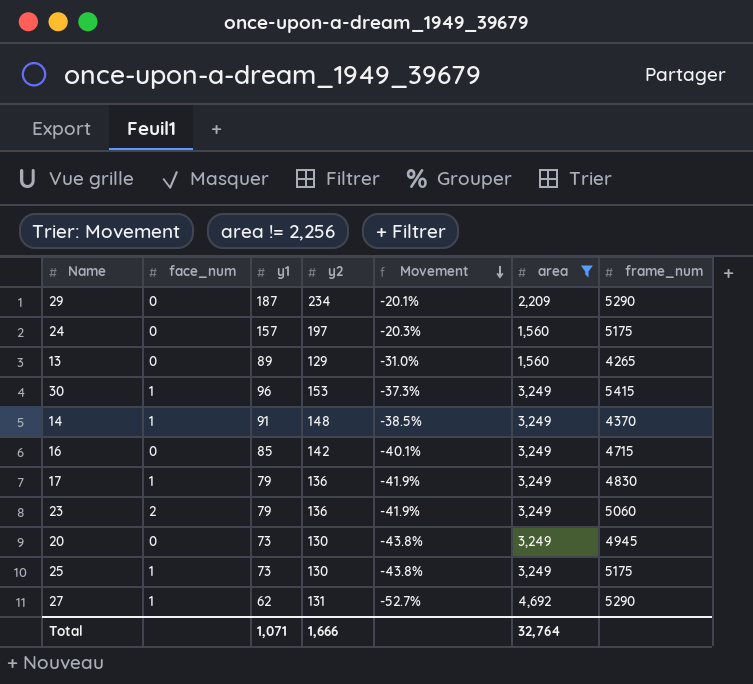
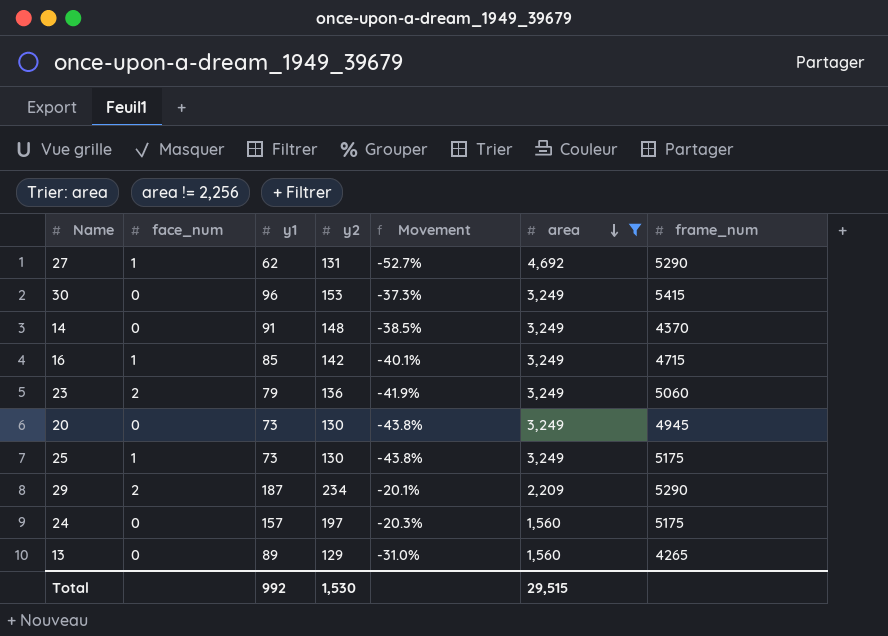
row order: Movement descending -> area descending
row 17: 1 | 79 | 136 | -41.9% | 3,249 | 4830 -> none
30 | face_num: 1 -> 0
14 | face_num: 1 -> 0
16 | face_num: 0 -> 1
29 | face_num: 0 -> 2
Total | y1: 1,071 -> 992
Total | y2: 1,666 -> 1,530
Total | area: 32,764 -> 29,515

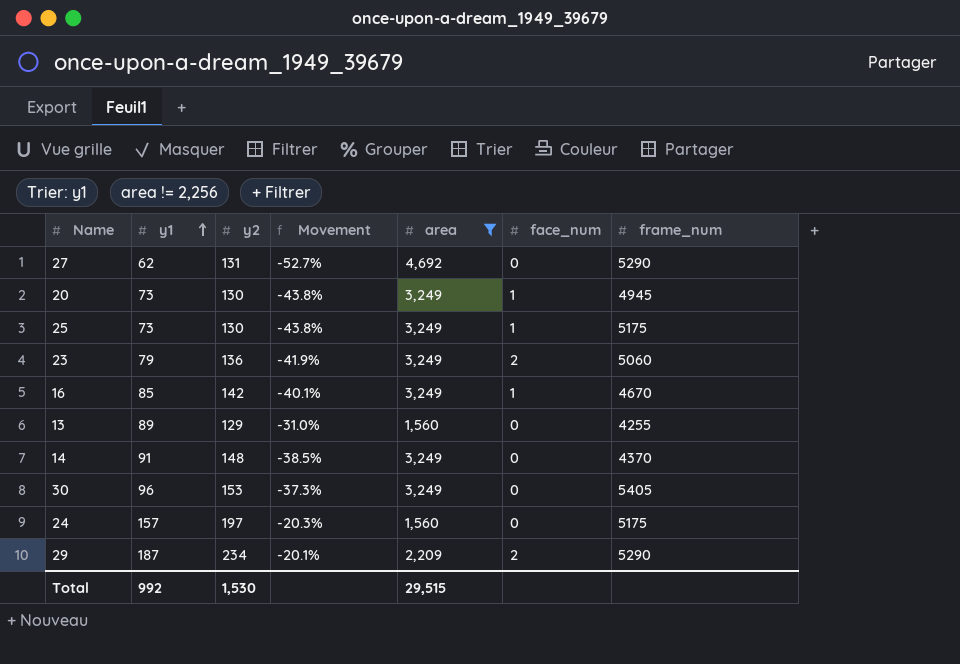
row order: area descending -> y1 ascending
column face_num | position: 2 -> 6
27 | face_num: 1 -> 0
20 | face_num: 0 -> 1
16 | frame_num: 4715 -> 4670
13 | frame_num: 4265 -> 4255
30 | frame_num: 5415 -> 5405

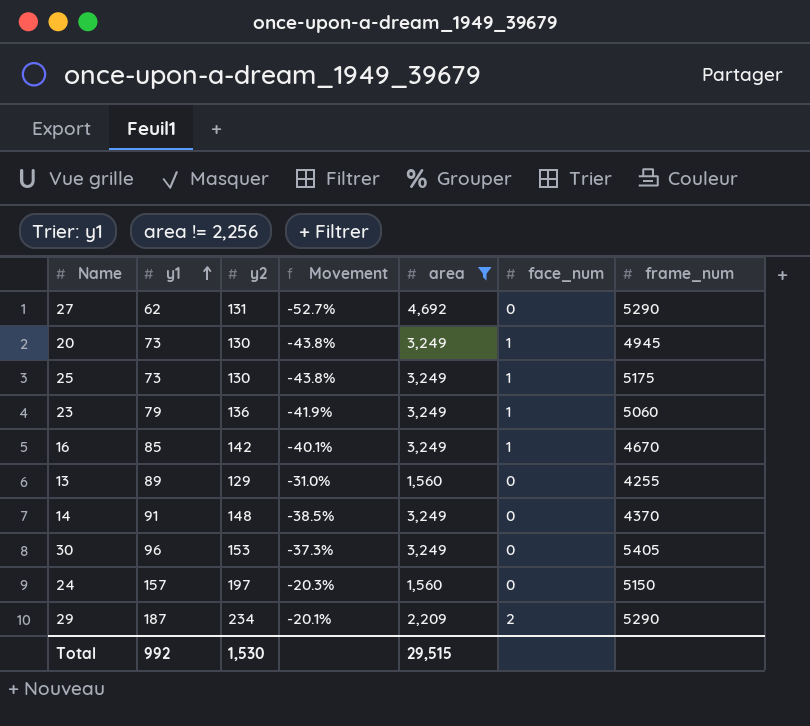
23 | face_num: 2 -> 1
24 | frame_num: 5175 -> 5150

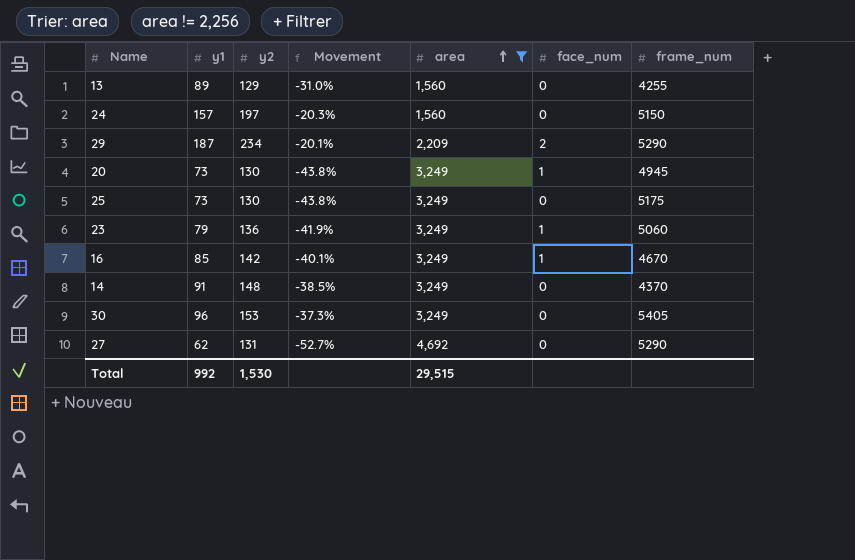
row order: y1 ascending -> area ascending
25 | face_num: 1 -> 0

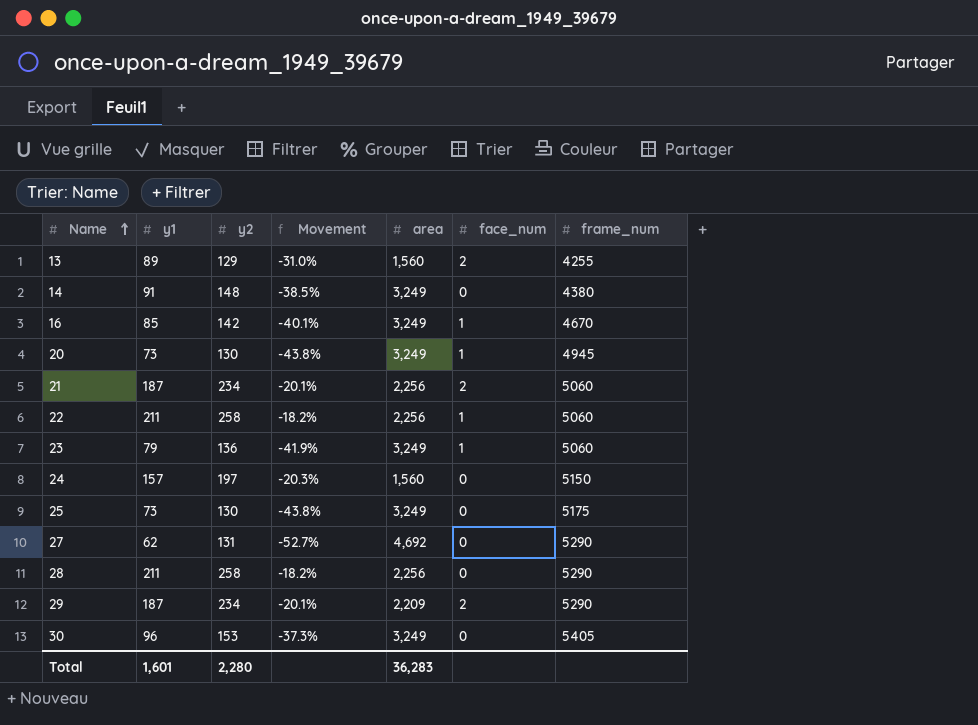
filter: area != 2,256 -> none
row order: area ascending -> Name ascending
13 | face_num: 0 -> 2
14 | frame_num: 4370 -> 4380
Total | y1: 992 -> 1,601
Total | y2: 1,530 -> 2,280
Total | area: 29,515 -> 36,283

